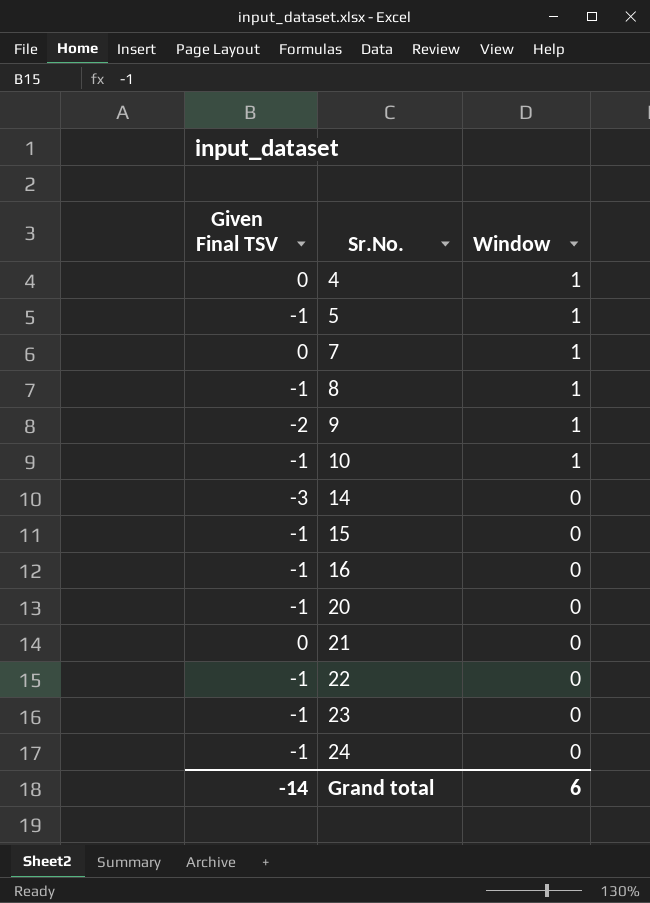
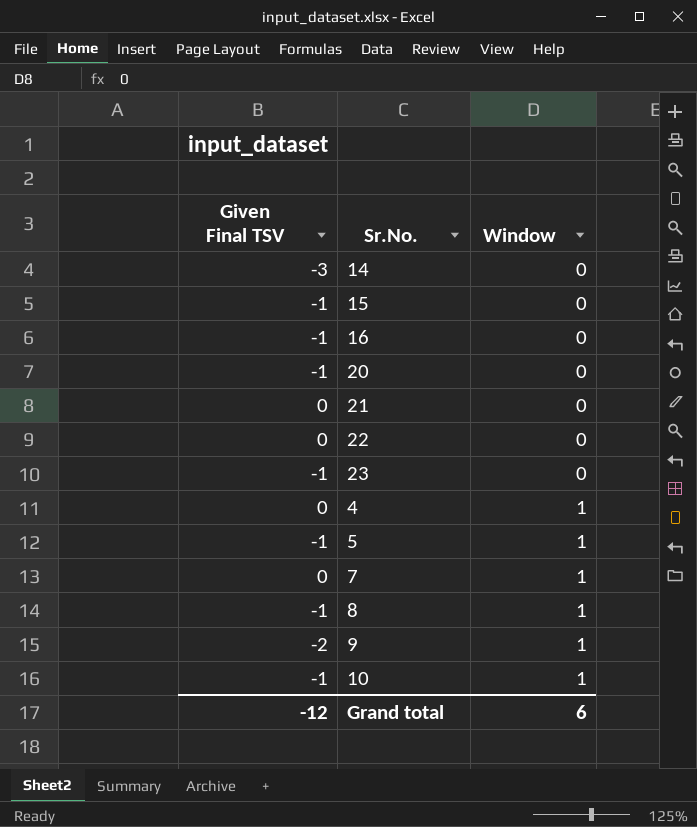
row order: Sr.No. ascending -> Window ascending
row 24: -1 | 0 -> none
22 | Given Final TSV: -1 -> 0
Grand total | Given Final TSV: -14 -> -12

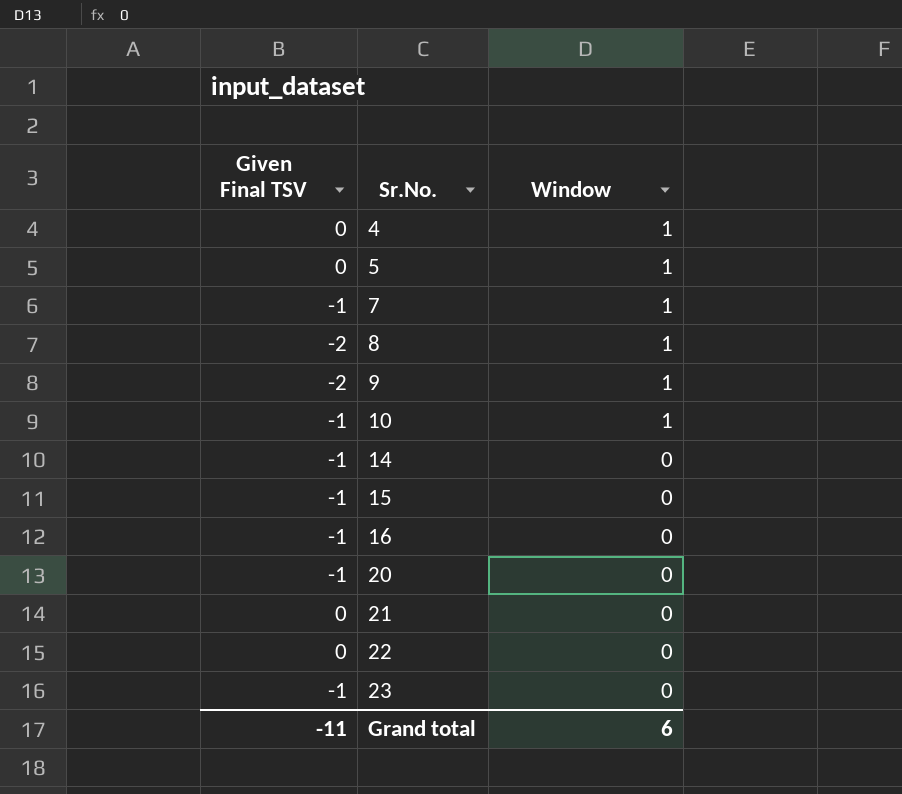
row order: Window ascending -> Sr.No. ascending
5 | Given Final TSV: -1 -> 0
7 | Given Final TSV: 0 -> -1
8 | Given Final TSV: -1 -> -2
14 | Given Final TSV: -3 -> -1
Grand total | Given Final TSV: -12 -> -11

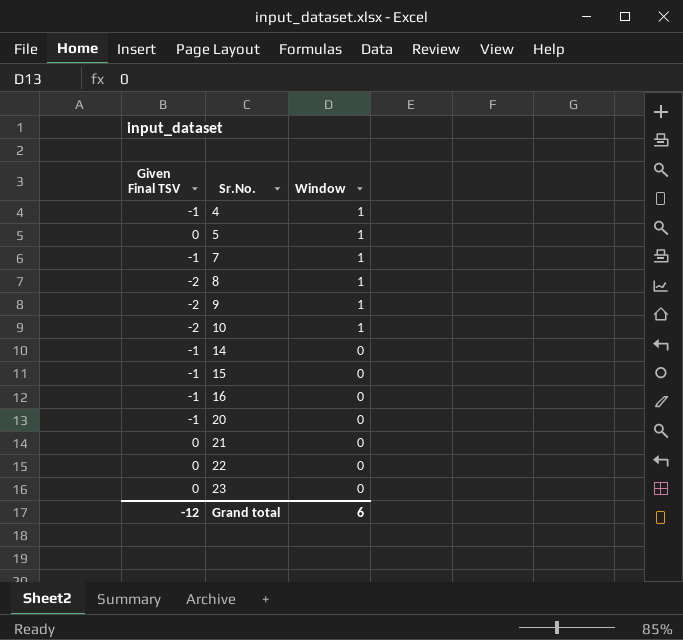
4 | Given Final TSV: 0 -> -1
10 | Given Final TSV: -1 -> -2
23 | Given Final TSV: -1 -> 0
Grand total | Given Final TSV: -11 -> -12

